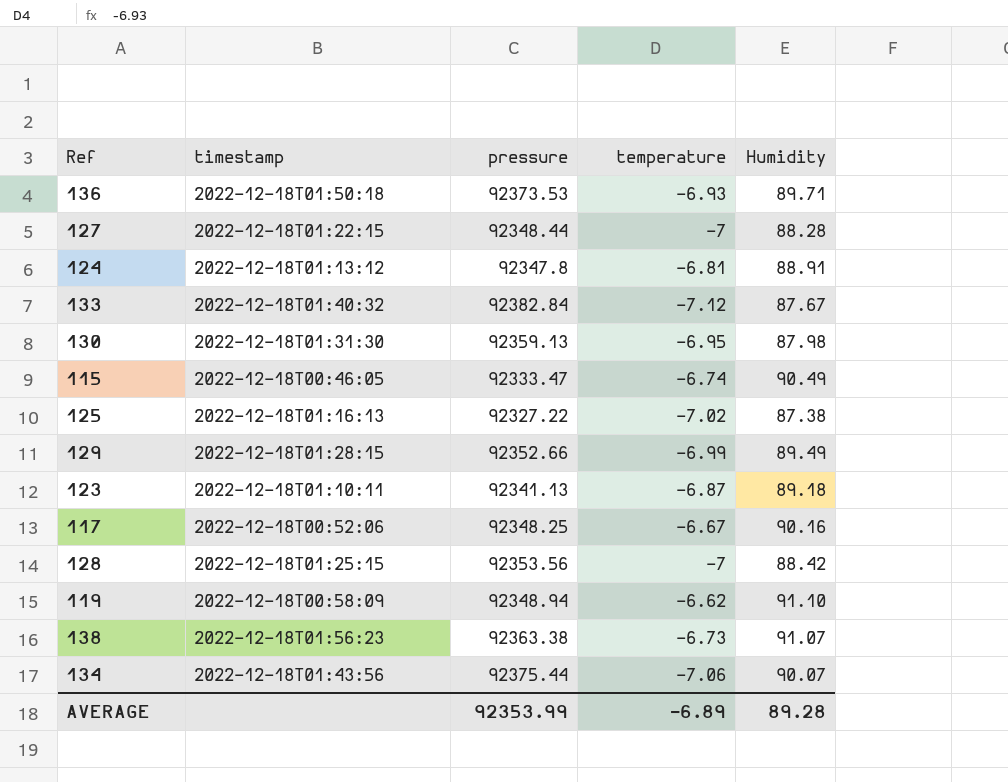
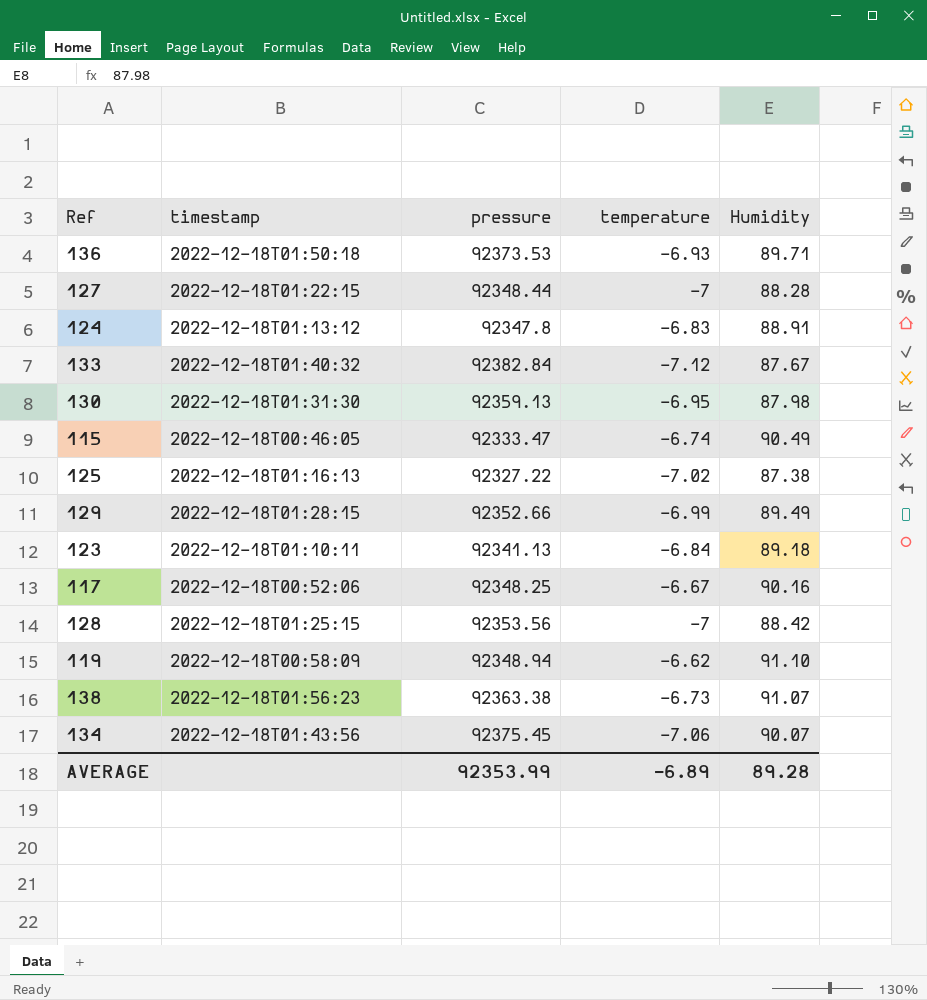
124 | temperature: -6.81 -> -6.83
123 | temperature: -6.87 -> -6.84
134 | pressure: 92375.44 -> 92375.45

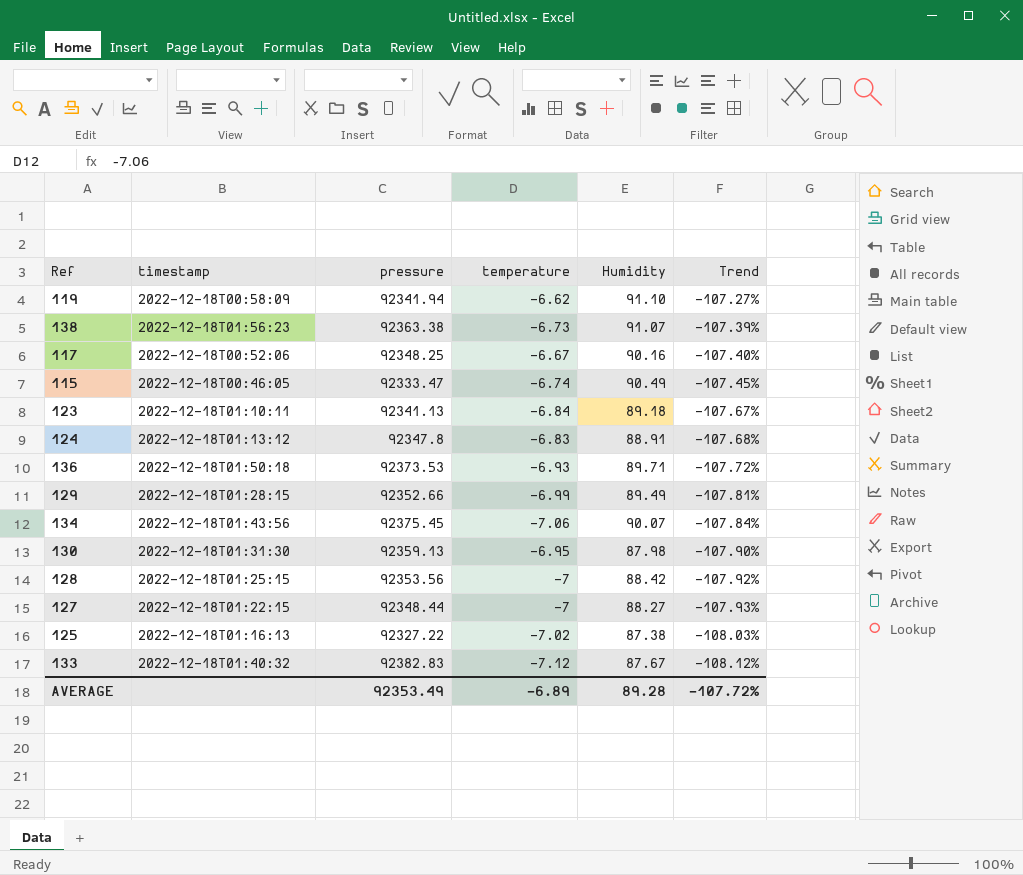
row order: none -> Trend descending
column Trend | formula: none -> ([temperature] - [Humidity]) / [Humidity]
119 | pressure: 92348.94 -> 92341.94
127 | Humidity: 88.28 -> 88.27
133 | pressure: 92382.84 -> 92382.83
AVERAGE | pressure: 92353.99 -> 92353.49

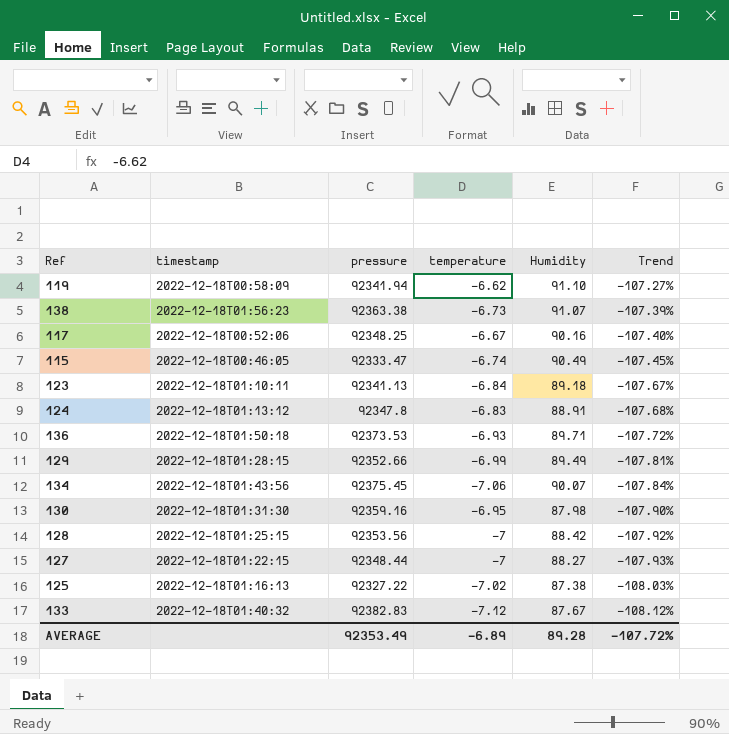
130 | pressure: 92359.13 -> 92359.16

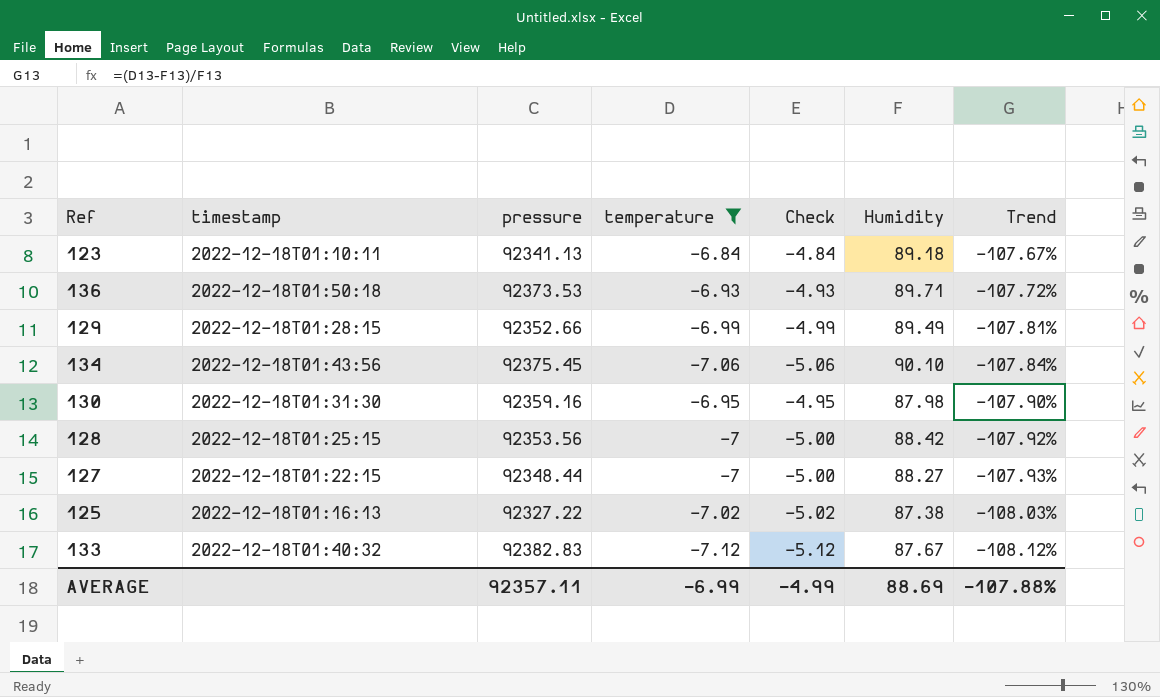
filter: none -> temperature <= -6.84
column Check | formula: none -> [temperature] + 2
134 | Humidity: 90.07 -> 90.10
AVERAGE | pressure: 92353.49 -> 92357.11
AVERAGE | temperature: -6.89 -> -6.99
AVERAGE | Humidity: 89.28 -> 88.69
AVERAGE | Trend: -107.72% -> -107.88%

